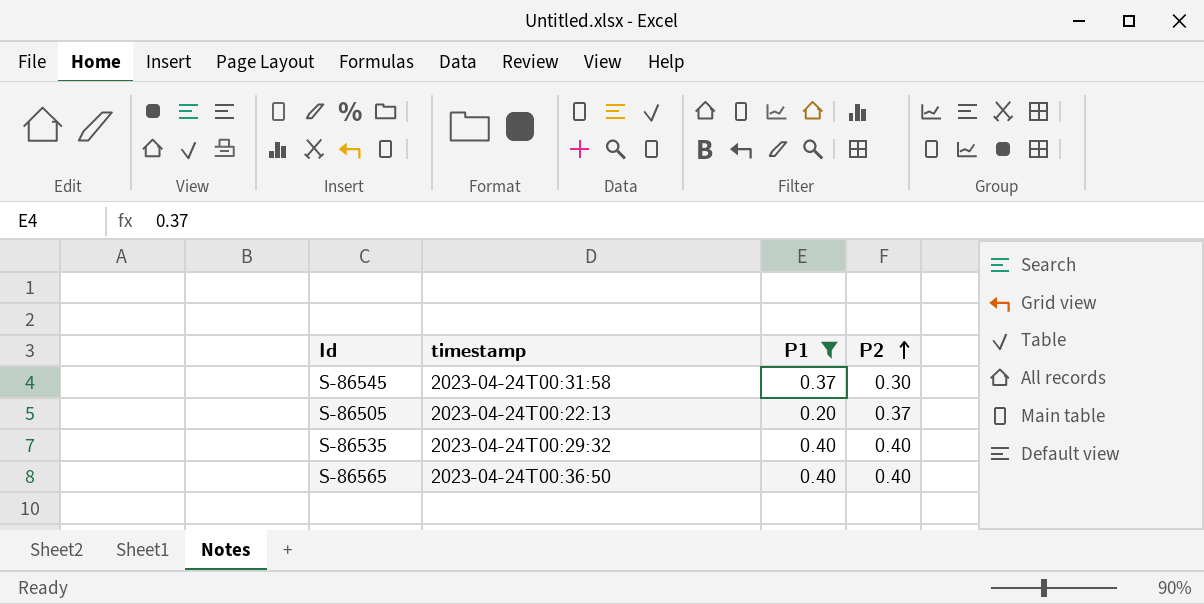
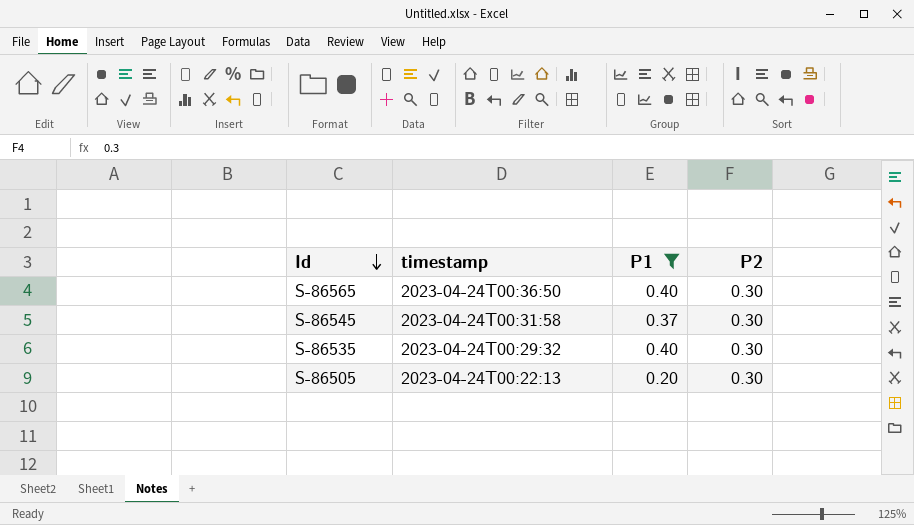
row order: P2 ascending -> Id descending
S-86565 | P2: 0.40 -> 0.30
S-86535 | P2: 0.40 -> 0.30
S-86505 | P2: 0.37 -> 0.30

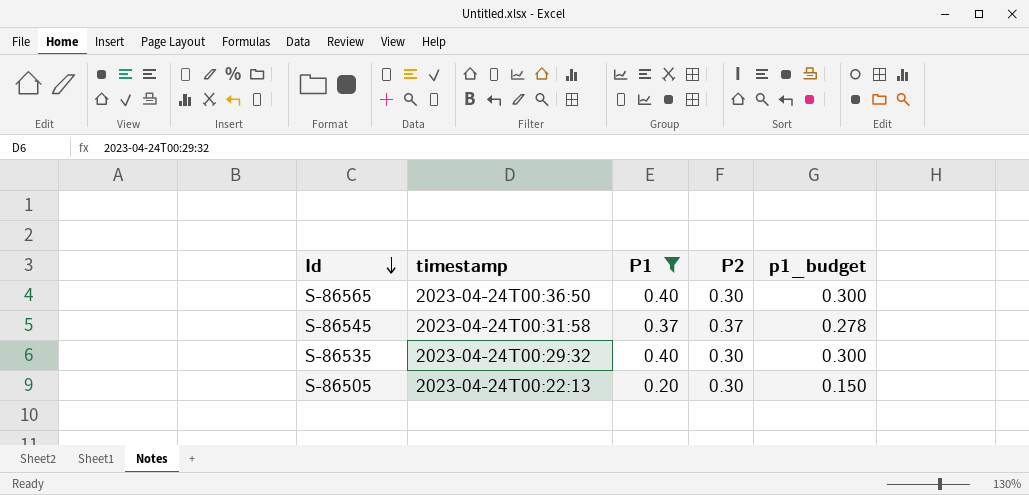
column p1_budget | formula: none -> [P1] * 0.75
S-86545 | P2: 0.30 -> 0.37

